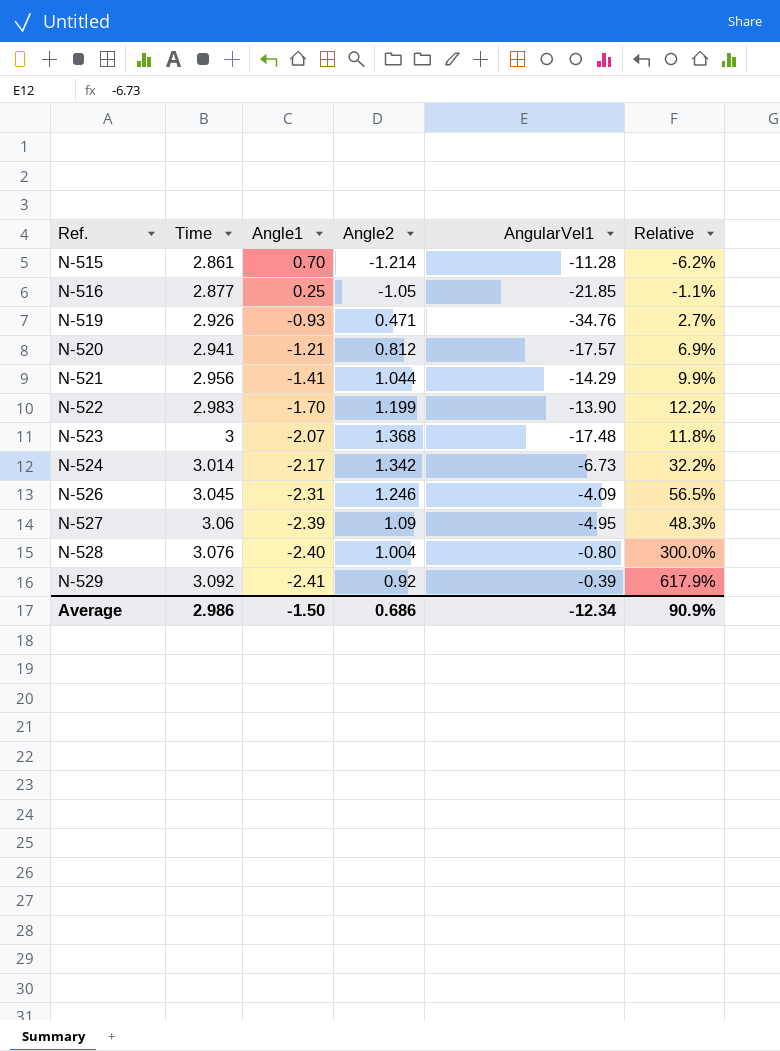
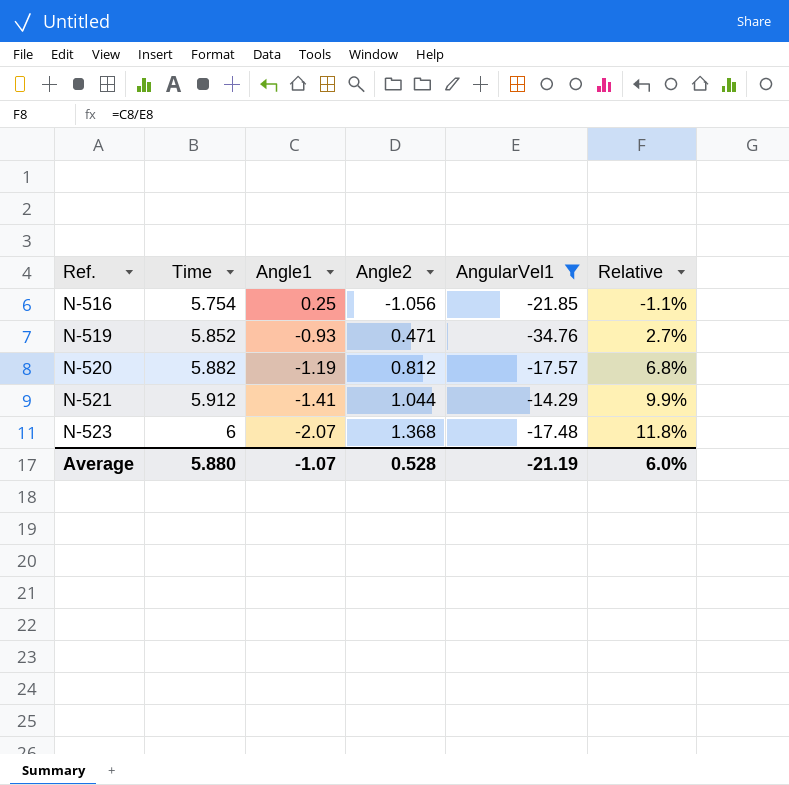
filter: none -> AngularVel1 <= -14.29
N-516 | Time: 2.877 -> 5.754
N-516 | Angle2: -1.05 -> -1.056
N-519 | Time: 2.926 -> 5.852
N-520 | Time: 2.941 -> 5.882
N-520 | Angle1: -1.21 -> -1.19
N-520 | Relative: 6.9% -> 6.8%
N-521 | Time: 2.956 -> 5.912
N-523 | Time: 3 -> 6
Average | Time: 2.986 -> 5.880
Average | Angle1: -1.50 -> -1.07
Average | Angle2: 0.686 -> 0.528
Average | AngularVel1: -12.34 -> -21.19
Average | Relative: 90.9% -> 6.0%

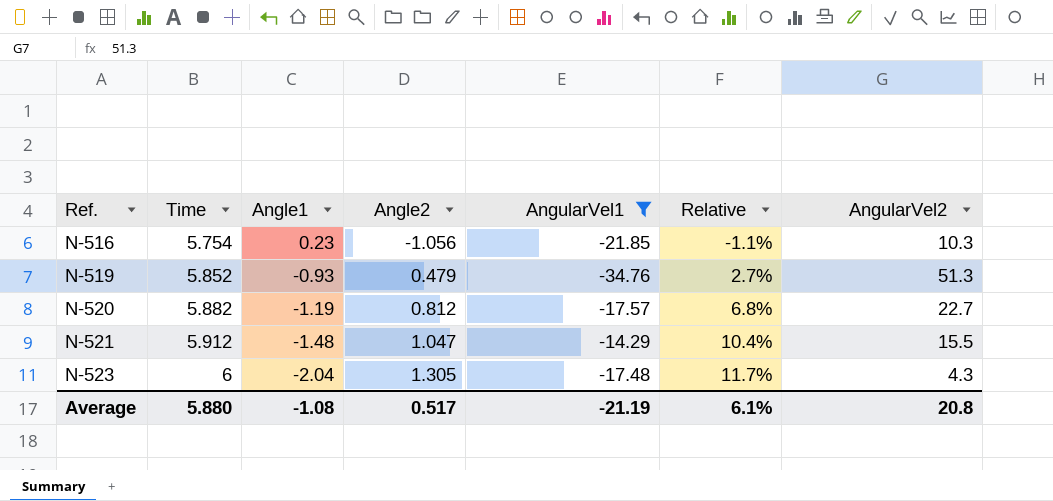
column AngularVel2 | position: none -> 7
N-516 | Angle1: 0.25 -> 0.23
N-519 | Angle2: 0.471 -> 0.479
N-521 | Angle1: -1.41 -> -1.48
N-521 | Angle2: 1.044 -> 1.047
N-521 | Relative: 9.9% -> 10.4%
N-523 | Angle1: -2.07 -> -2.04
N-523 | Angle2: 1.368 -> 1.305
N-523 | Relative: 11.8% -> 11.7%
Average | Angle1: -1.07 -> -1.08
Average | Angle2: 0.528 -> 0.517
Average | Relative: 6.0% -> 6.1%

